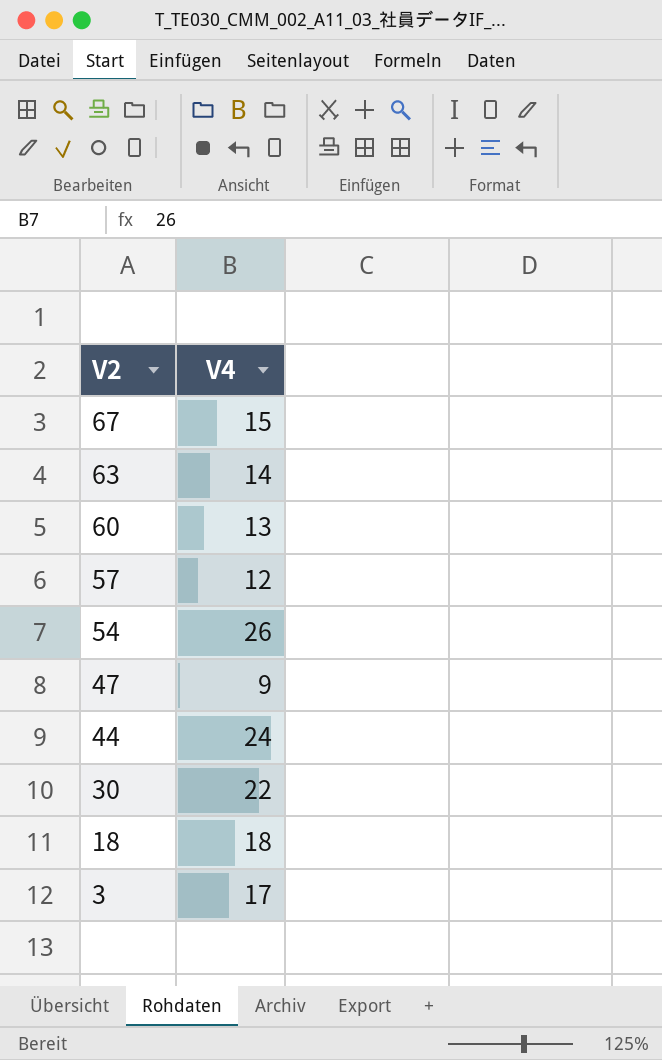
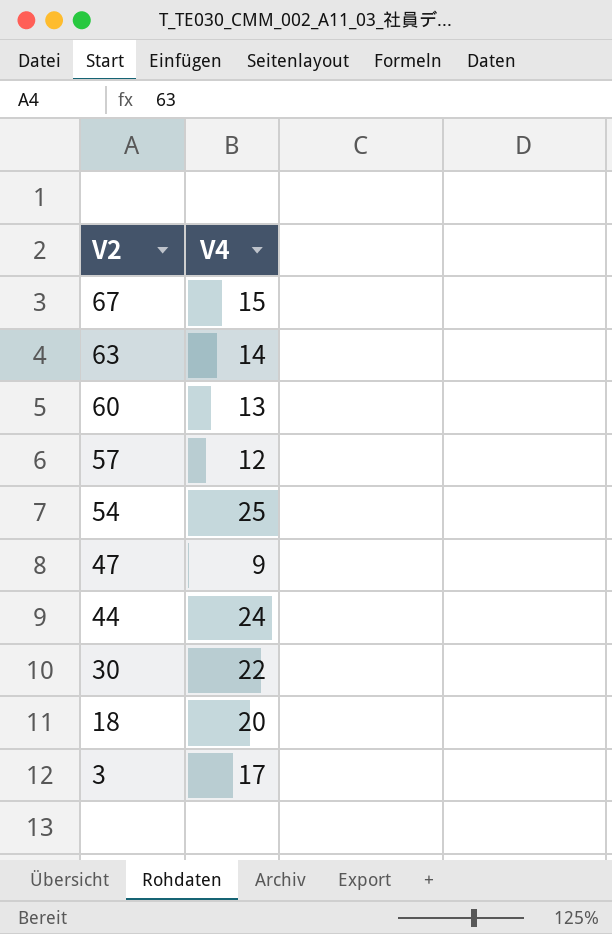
54 | V4: 26 -> 25
18 | V4: 18 -> 20

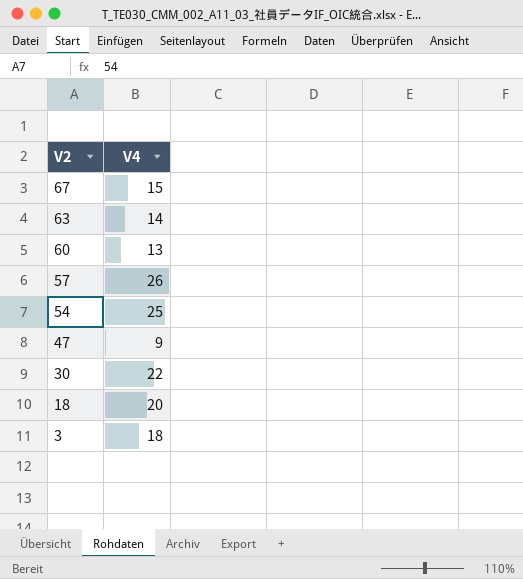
row 44: 24 -> none
57 | V4: 12 -> 26
3 | V4: 17 -> 18

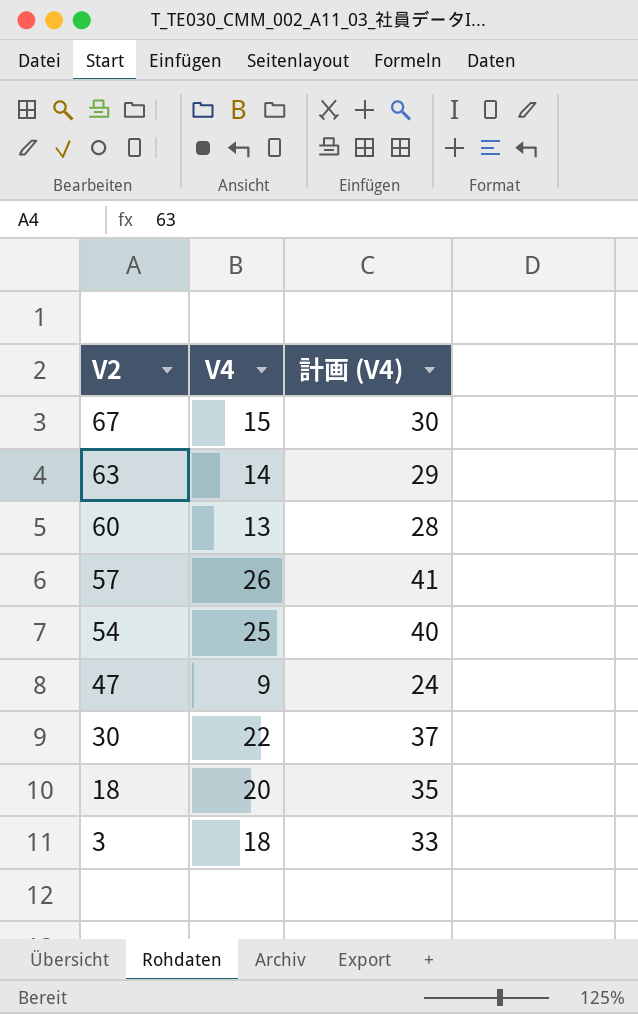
column 計画 (V4) | formula: none -> [V4] + 15

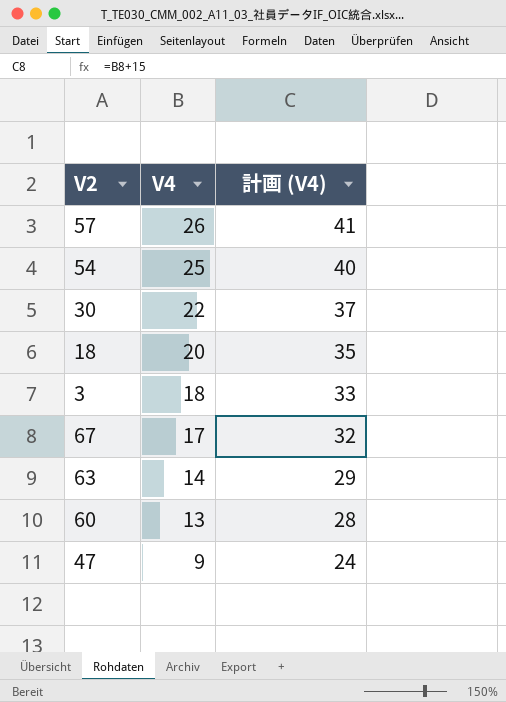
row order: V2 descending -> V4 descending
67 | V4: 15 -> 17
67 | 計画 (V4): 30 -> 32

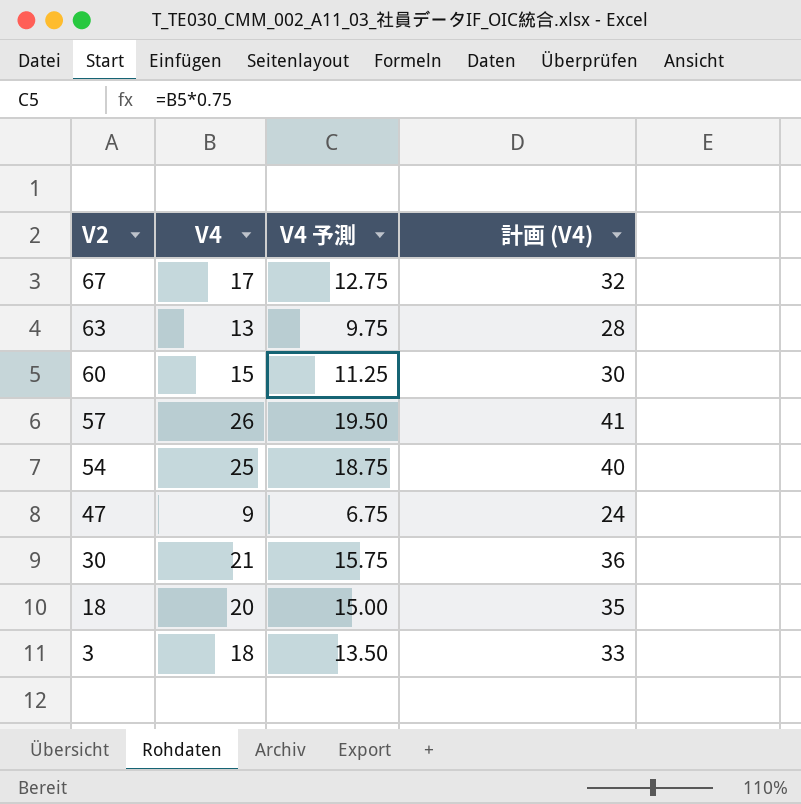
row order: V4 descending -> V2 descending
column V4 予測 | formula: none -> [V4] * 0.75
63 | V4: 14 -> 13
63 | 計画 (V4): 29 -> 28
60 | V4: 13 -> 15
60 | 計画 (V4): 28 -> 30
30 | V4: 22 -> 21
30 | 計画 (V4): 37 -> 36

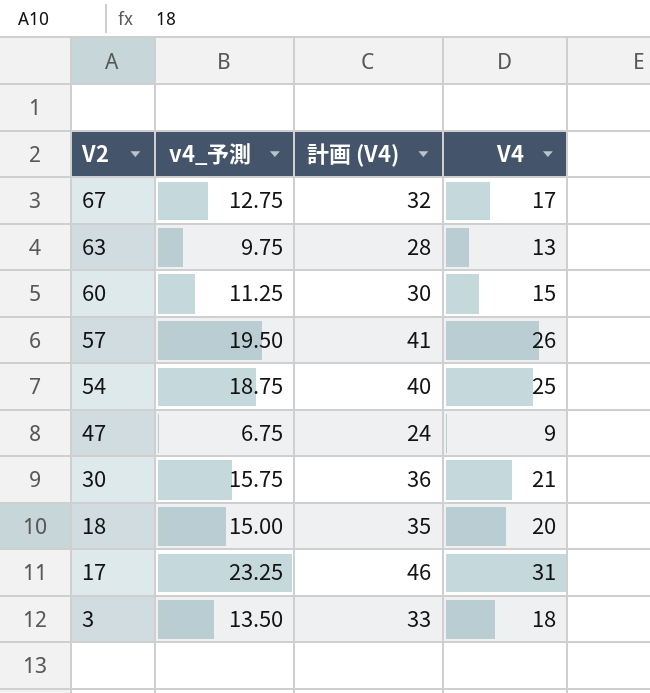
column name: V4 予測 -> v4_予測
column V4 | position: 2 -> 4
row 17: none -> 23.25 | 46 | 31

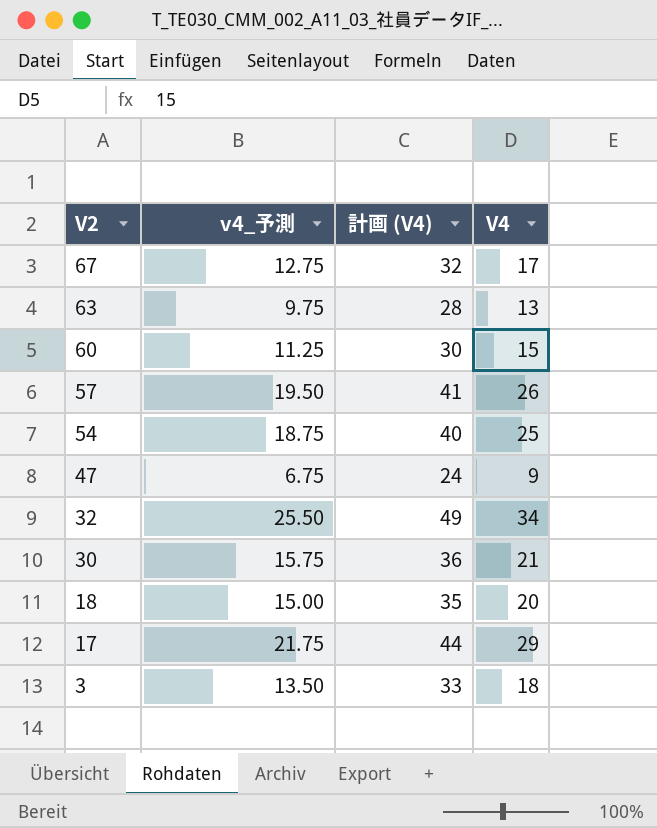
row 32: none -> 25.50 | 49 | 34
17 | v4_予測: 23.25 -> 21.75
17 | 計画 (V4): 46 -> 44
17 | V4: 31 -> 29

